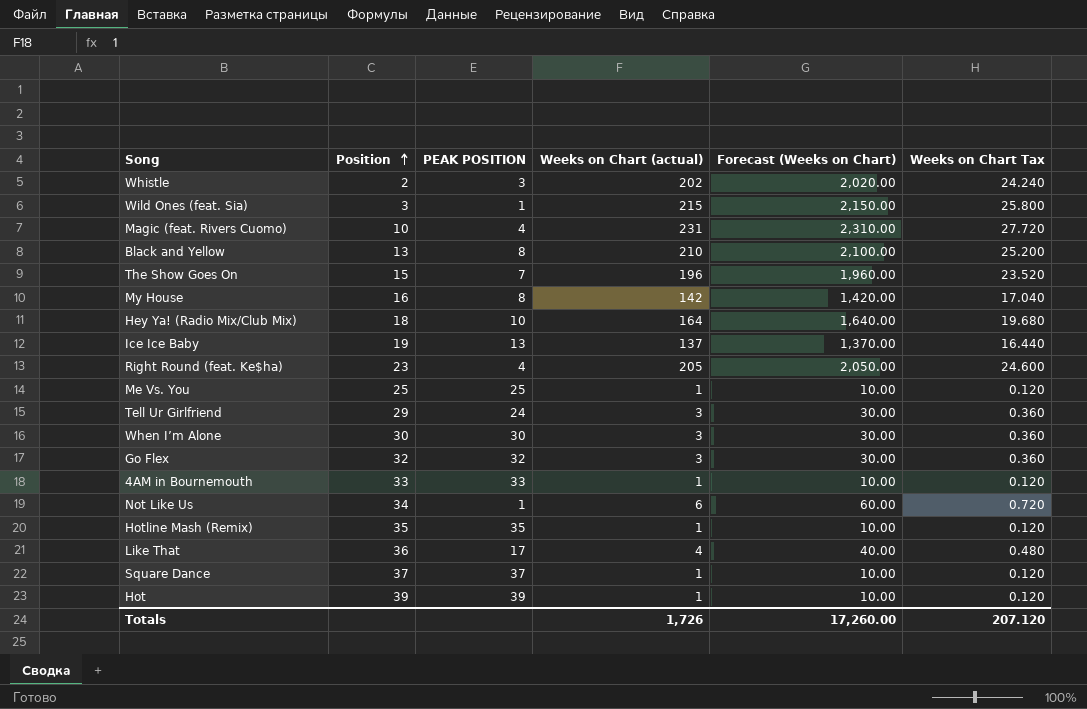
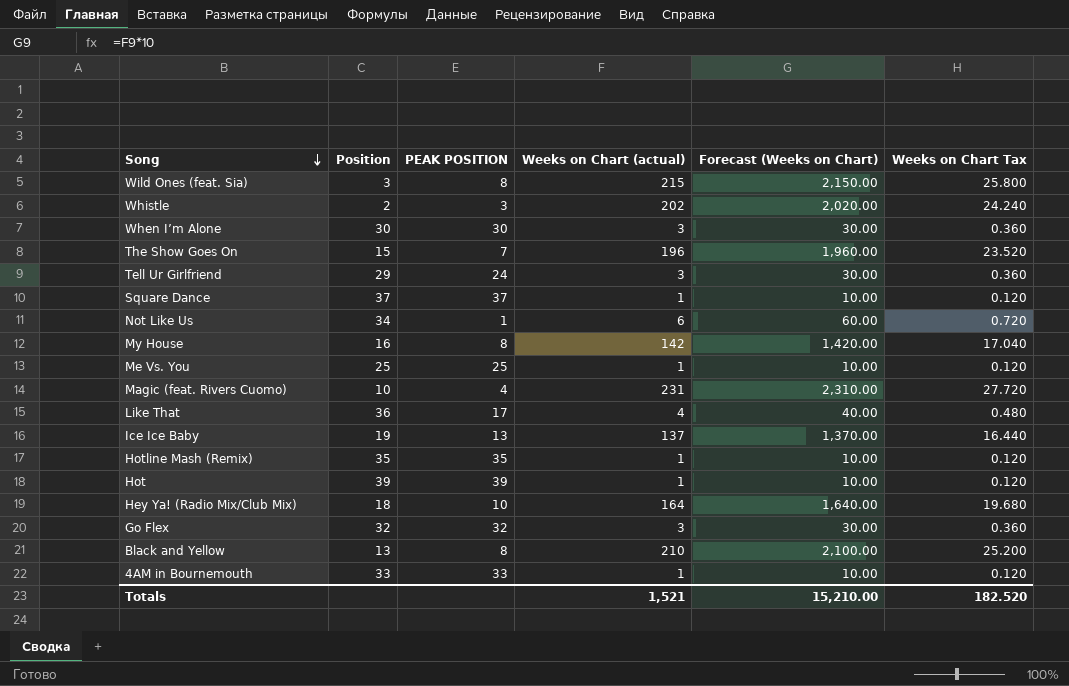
row order: Position ascending -> Song descending
row Right Round (feat. Ke$ha): 23 | 4 | 205 | 2,050.00 | 24.600 -> none
Wild Ones (feat. Sia) | PEAK POSITION: 1 -> 8
Totals | Weeks on Chart (actual): 1,726 -> 1,521
Totals | Forecast (Weeks on Chart): 17,260.00 -> 15,210.00
Totals | Weeks on Chart Tax: 207.120 -> 182.520

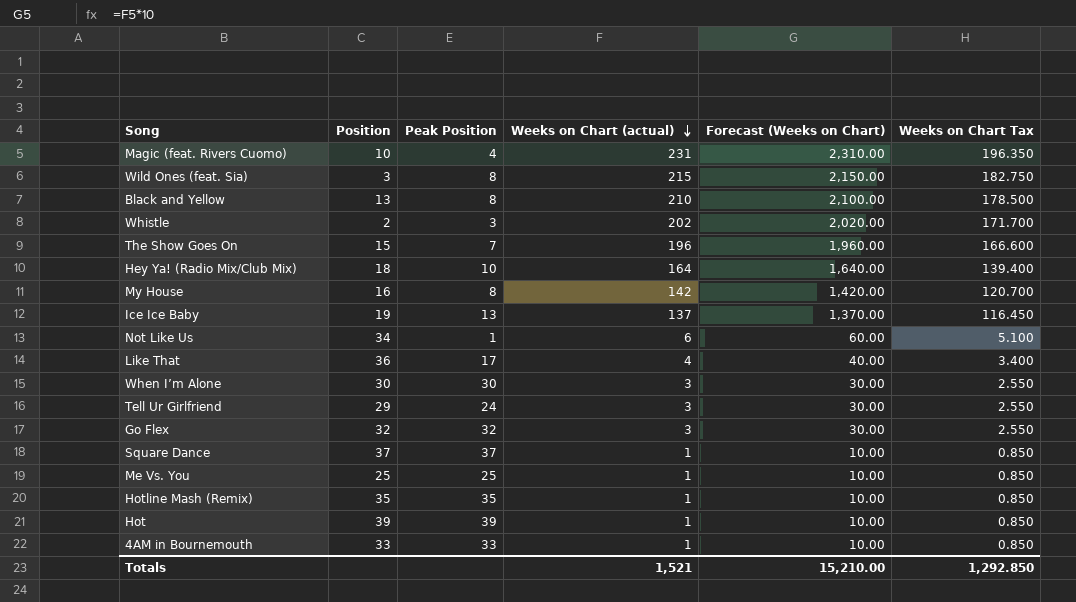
row order: Song descending -> Weeks on Chart (actual) descending
column name: PEAK POSITION -> Peak Position
column Weeks on Chart Tax | formula: [Weeks on Chart (actual)] * 0.12 -> [Weeks on Chart (actual)] * 0.85
Totals | Weeks on Chart Tax: 182.520 -> 1,292.850

